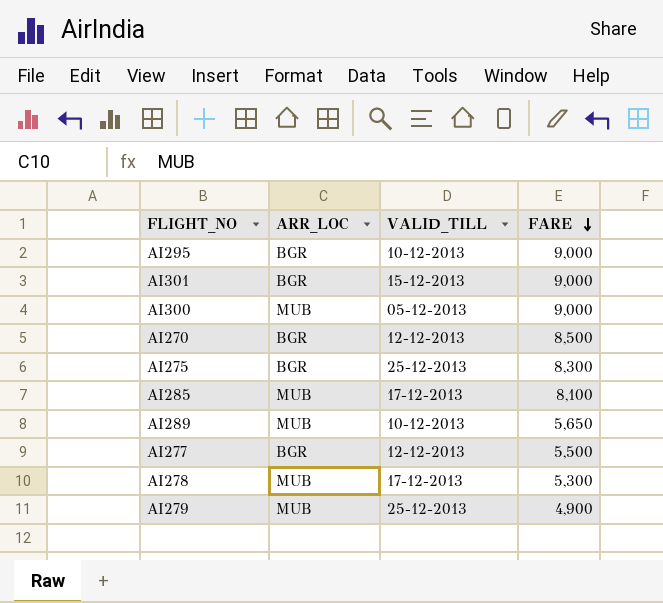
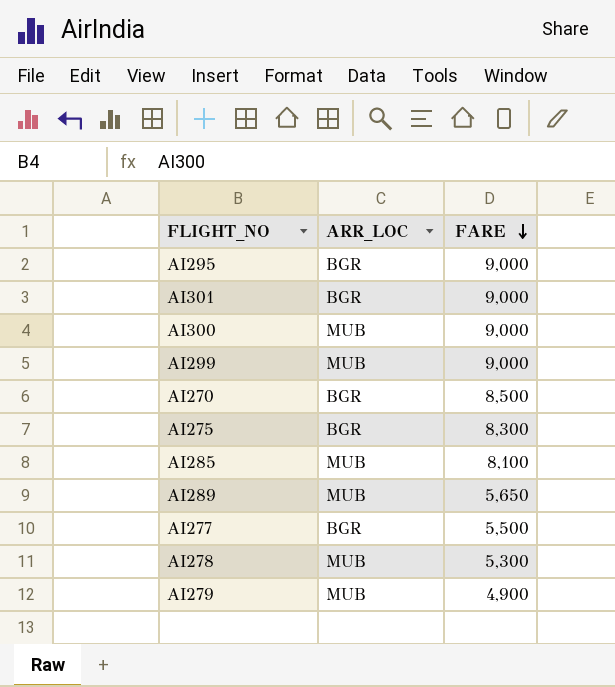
column VALID_TILL | position: 3 -> none
row AI299: none -> MUB | 9,000

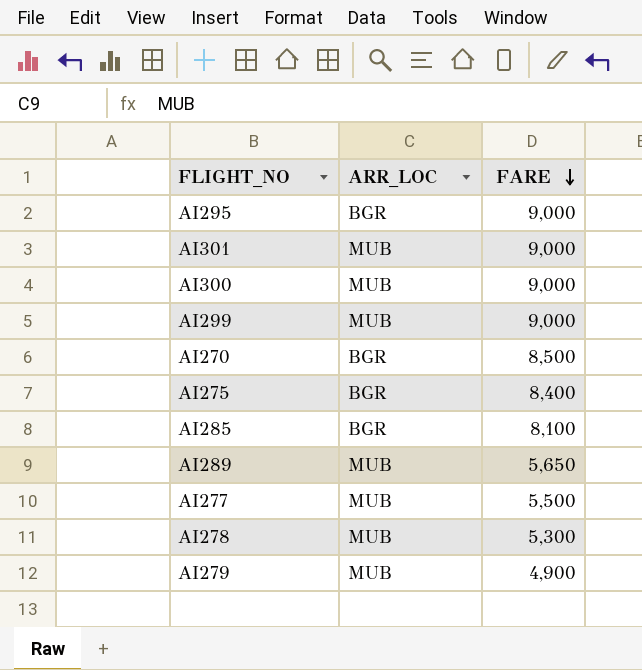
AI301 | ARR_LOC: BGR -> MUB
AI275 | FARE: 8,300 -> 8,400
AI285 | ARR_LOC: MUB -> BGR
AI277 | ARR_LOC: BGR -> MUB

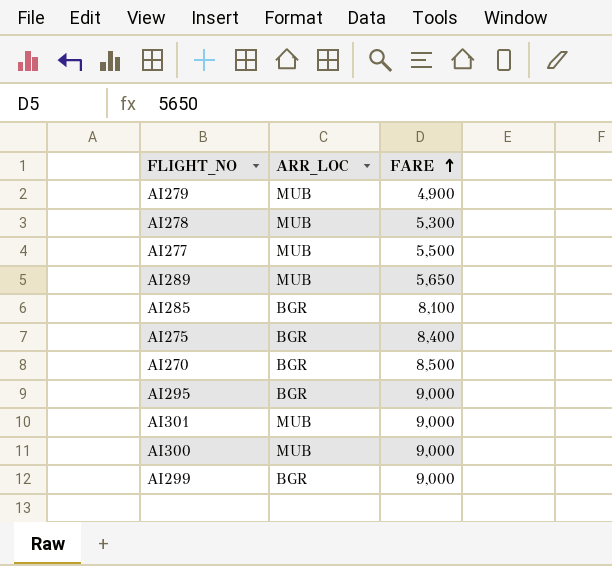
row order: FARE descending -> FARE ascending
AI299 | ARR_LOC: MUB -> BGR

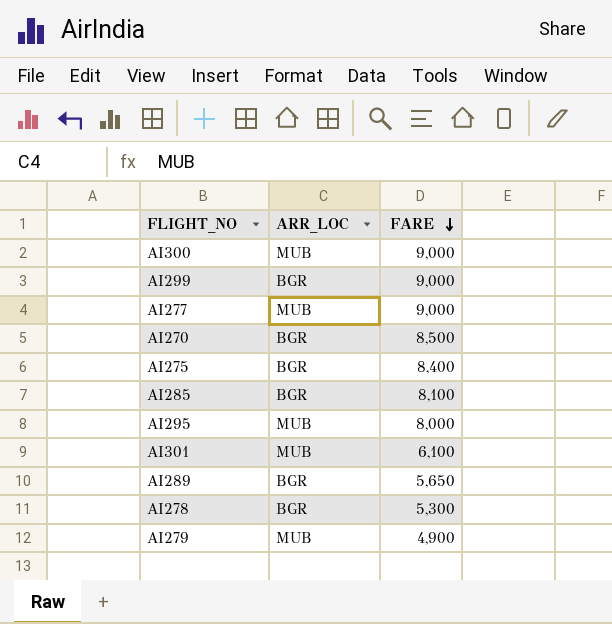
row order: FARE ascending -> FARE descending
AI277 | FARE: 5,500 -> 9,000
AI295 | ARR_LOC: BGR -> MUB
AI295 | FARE: 9,000 -> 8,000
AI301 | FARE: 9,000 -> 6,100
AI289 | ARR_LOC: MUB -> BGR
AI278 | ARR_LOC: MUB -> BGR

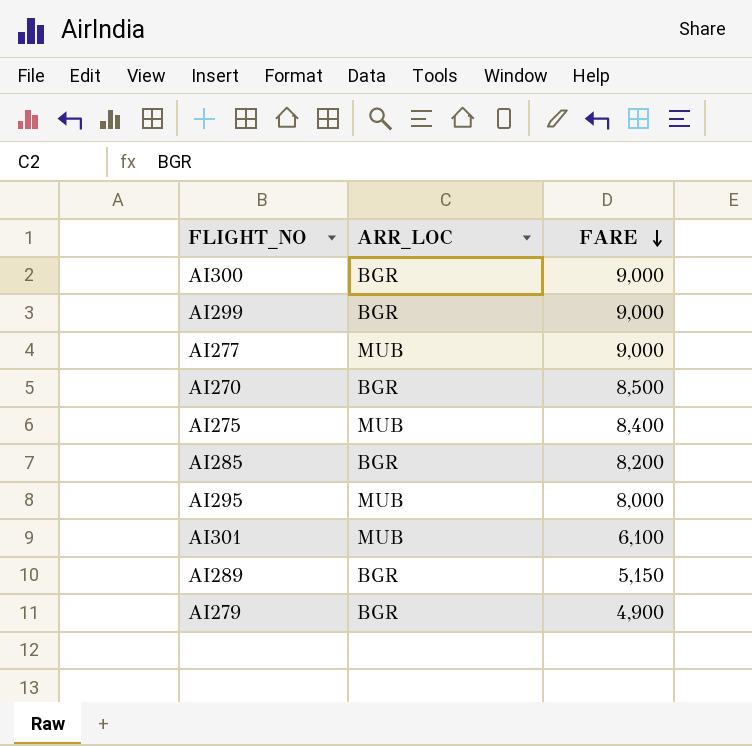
row AI278: BGR | 5,300 -> none
AI300 | ARR_LOC: MUB -> BGR
AI275 | ARR_LOC: BGR -> MUB
AI285 | FARE: 8,100 -> 8,200
AI289 | FARE: 5,650 -> 5,150
AI279 | ARR_LOC: MUB -> BGR

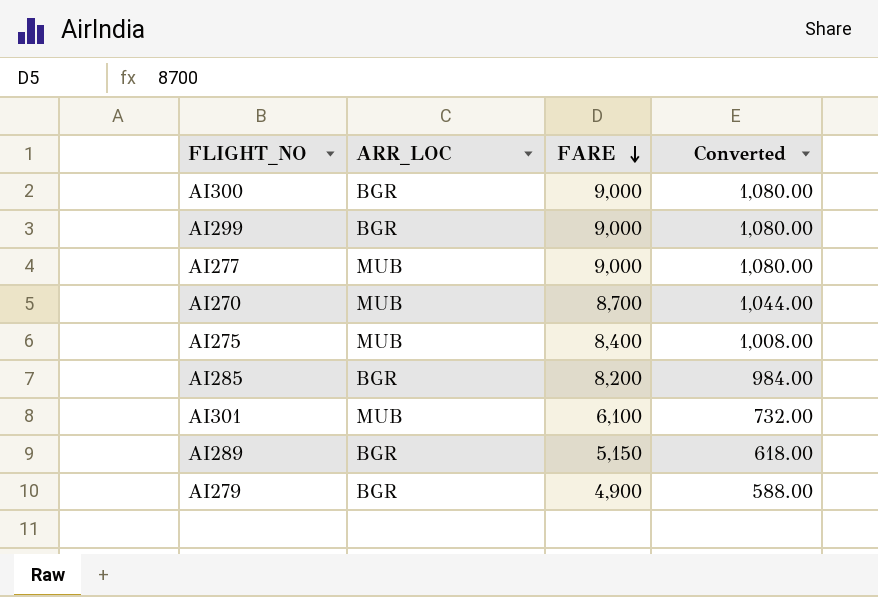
column Converted | formula: none -> [FARE] * 0.12
row AI295: MUB | 8,000 -> none
AI270 | ARR_LOC: BGR -> MUB
AI270 | FARE: 8,500 -> 8,700

